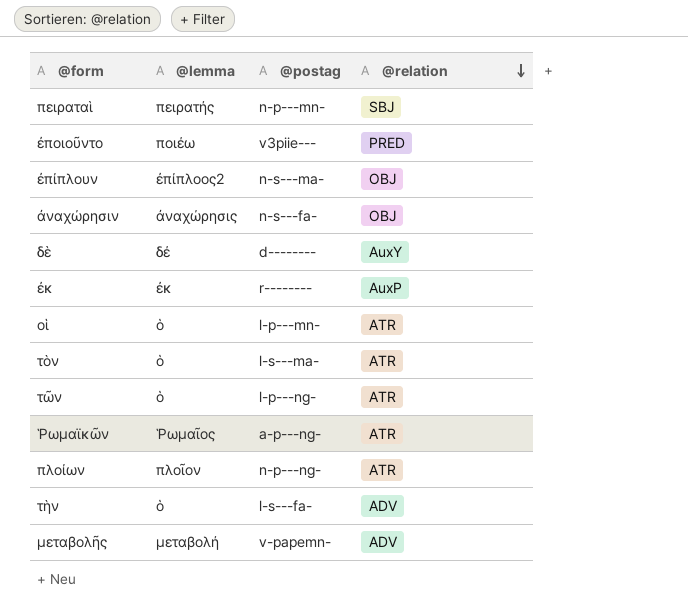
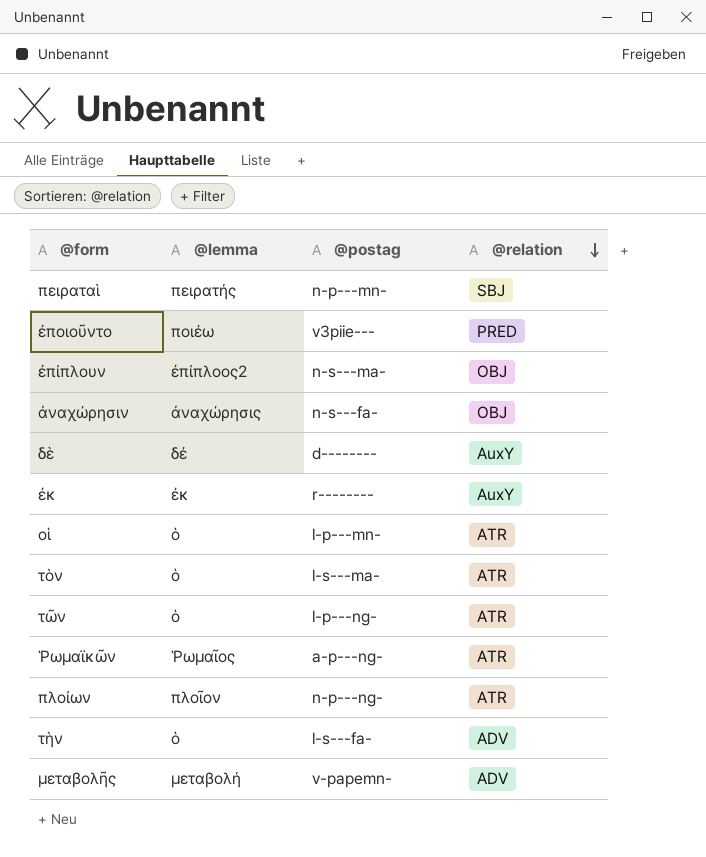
ἐκ | @relation: AuxP -> AuxY

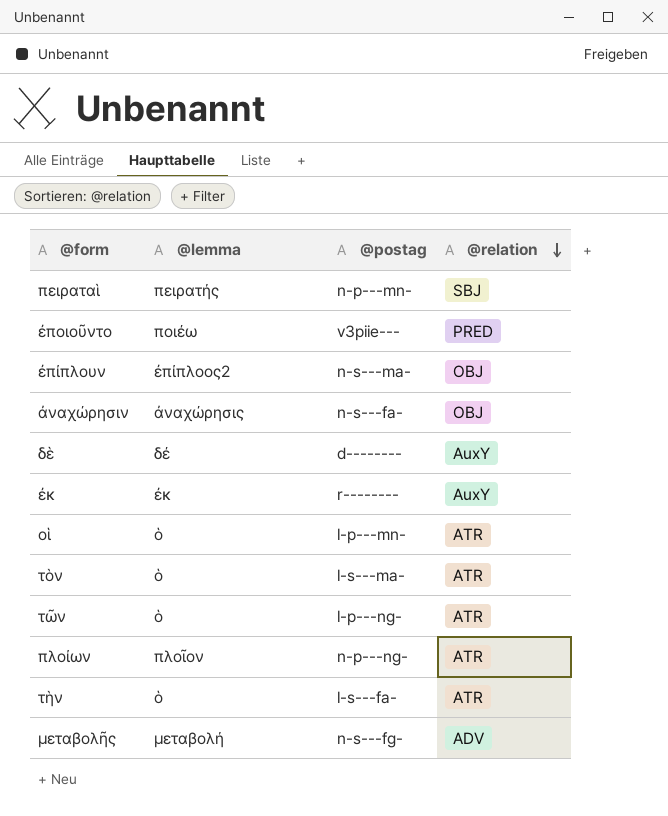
row Ῥωμαϊκῶν: Ῥωμαῖος | a-p---ng- | ATR -> none
τὴν | @relation: ADV -> ATR
μεταβολῆς | @postag: v-papemn- -> n-s---fg-

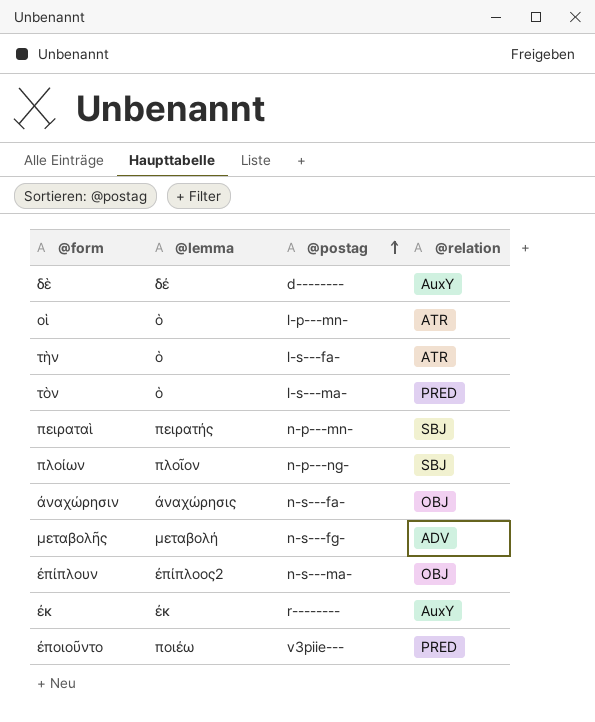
row order: @relation descending -> @postag ascending
row τῶν: ὁ | l-p---ng- | ATR -> none
τὸν | @relation: ATR -> PRED
πλοίων | @relation: ATR -> SBJ

